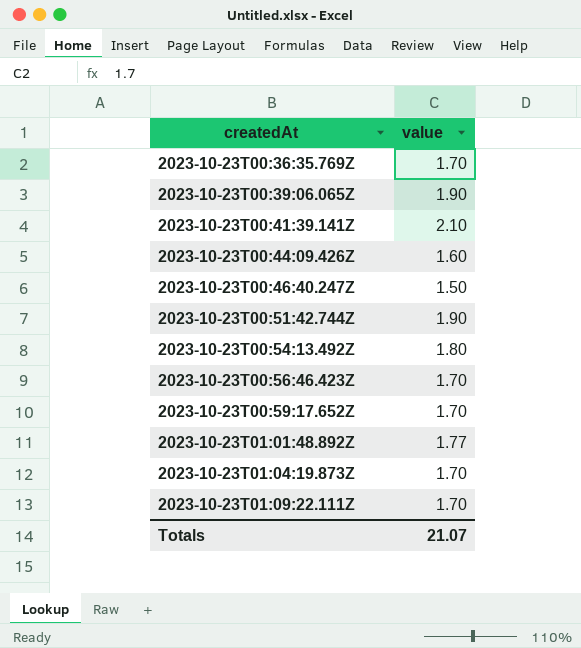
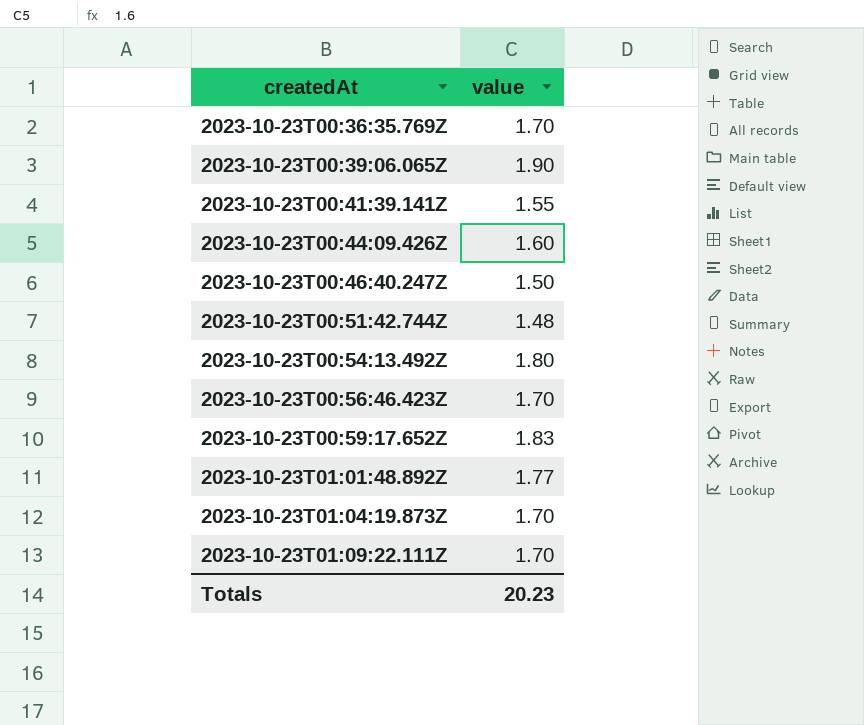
2023-10-23T00:41:39.141Z | value: 2.10 -> 1.55
2023-10-23T00:51:42.744Z | value: 1.90 -> 1.48
2023-10-23T00:59:17.652Z | value: 1.70 -> 1.83
Totals | value: 21.07 -> 20.23

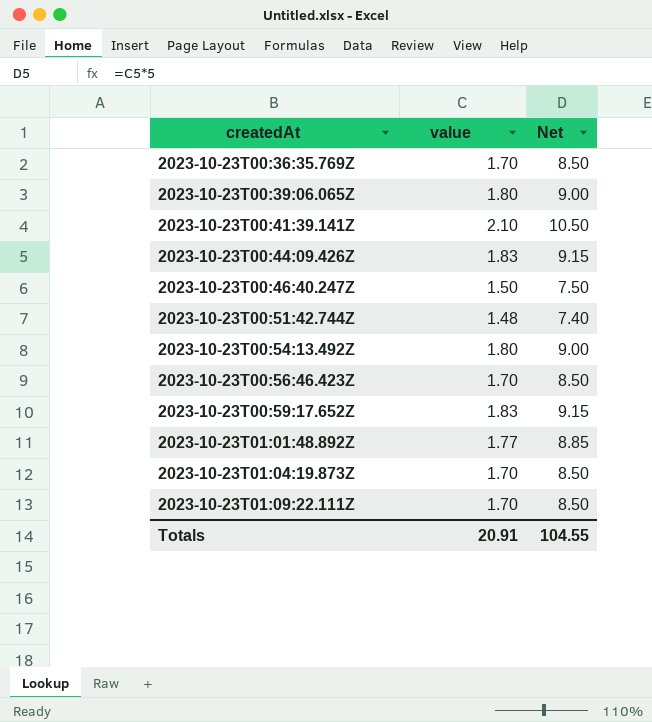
column Net | formula: none -> [value] * 5
2023-10-23T00:39:06.065Z | value: 1.90 -> 1.80
2023-10-23T00:41:39.141Z | value: 1.55 -> 2.10
2023-10-23T00:44:09.426Z | value: 1.60 -> 1.83
Totals | value: 20.23 -> 20.91

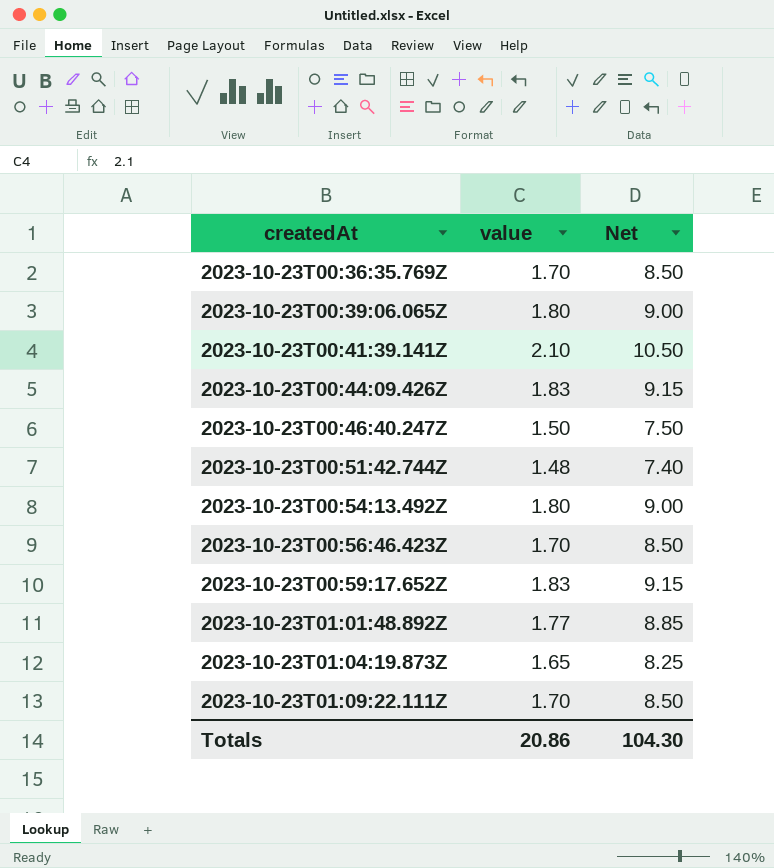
2023-10-23T01:04:19.873Z | value: 1.70 -> 1.65
2023-10-23T01:04:19.873Z | Net: 8.50 -> 8.25
Totals | value: 20.91 -> 20.86
Totals | Net: 104.55 -> 104.30

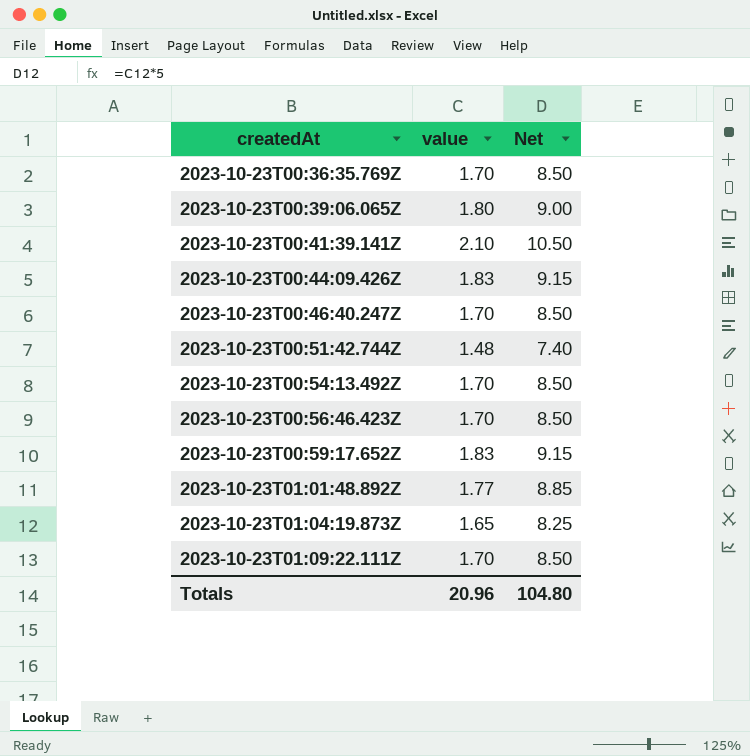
2023-10-23T00:46:40.247Z | value: 1.50 -> 1.70
2023-10-23T00:46:40.247Z | Net: 7.50 -> 8.50
2023-10-23T00:54:13.492Z | value: 1.80 -> 1.70
2023-10-23T00:54:13.492Z | Net: 9.00 -> 8.50
Totals | value: 20.86 -> 20.96
Totals | Net: 104.30 -> 104.80

